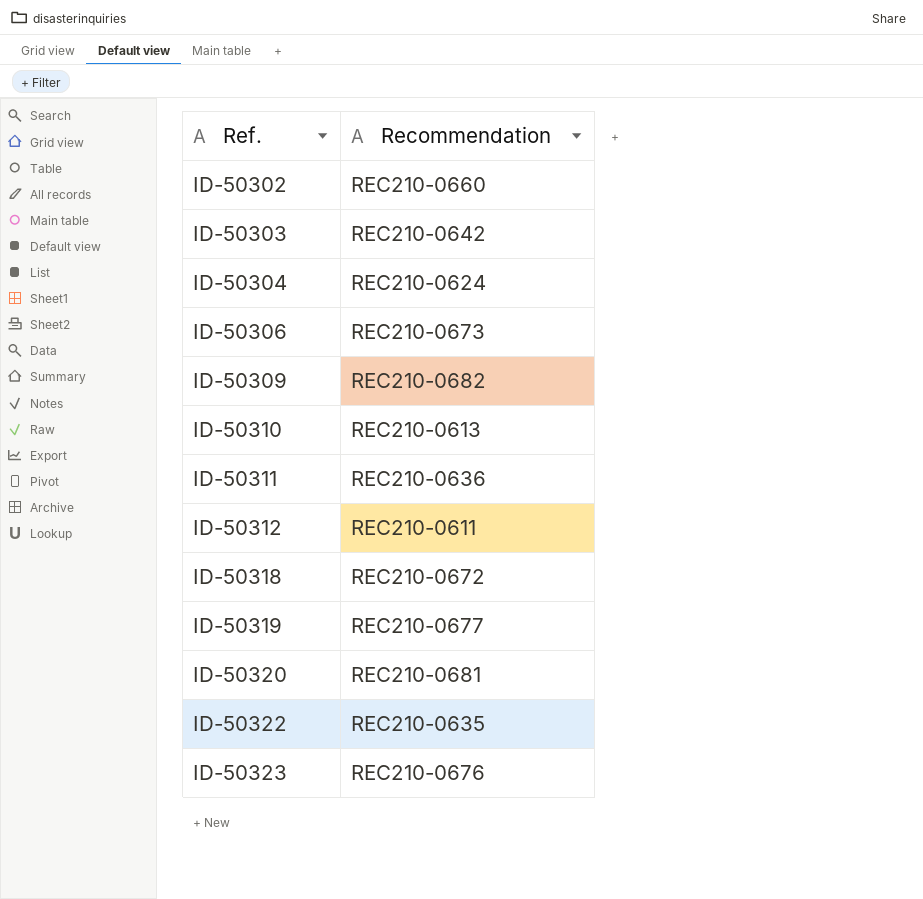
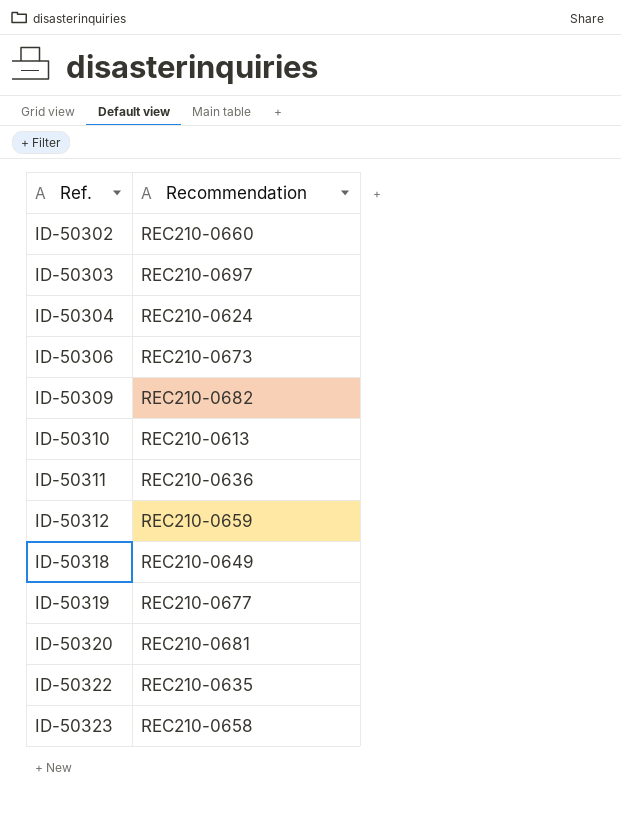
ID-50303 | Recommendation: REC210-0642 -> REC210-0697
ID-50312 | Recommendation: REC210-0611 -> REC210-0659
ID-50318 | Recommendation: REC210-0672 -> REC210-0649
ID-50323 | Recommendation: REC210-0676 -> REC210-0658

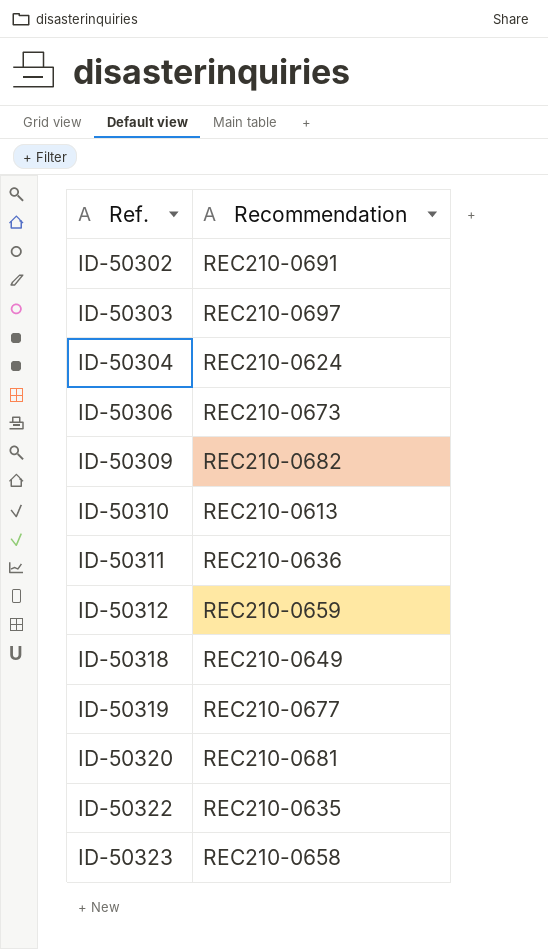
ID-50302 | Recommendation: REC210-0660 -> REC210-0691

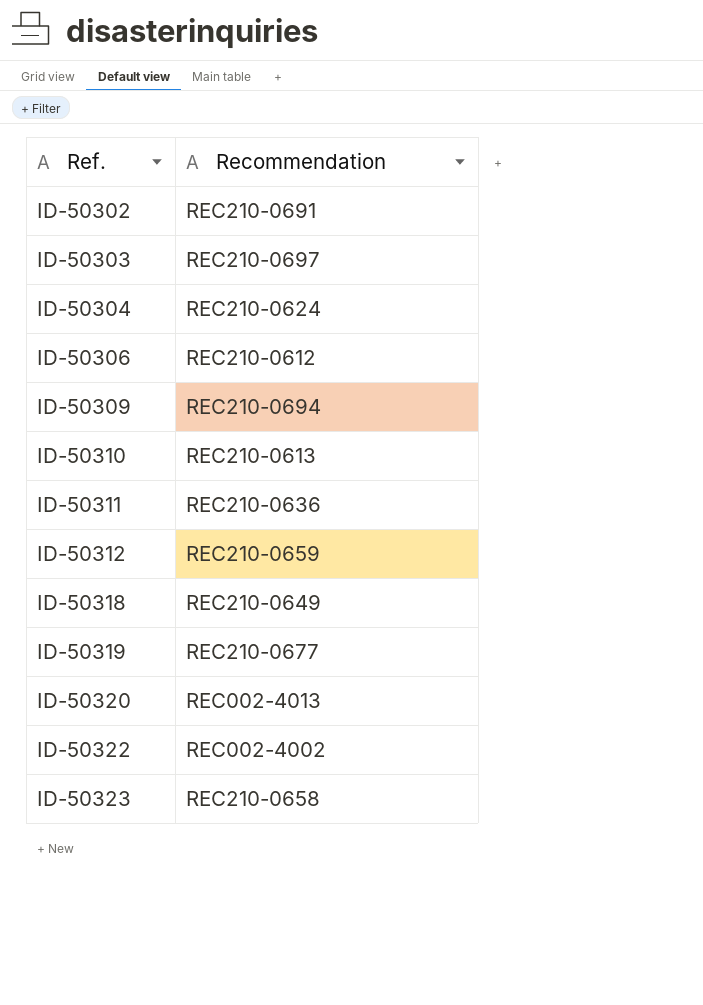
ID-50306 | Recommendation: REC210-0673 -> REC210-0612
ID-50309 | Recommendation: REC210-0682 -> REC210-0694
ID-50320 | Recommendation: REC210-0681 -> REC002-4013
ID-50322 | Recommendation: REC210-0635 -> REC002-4002

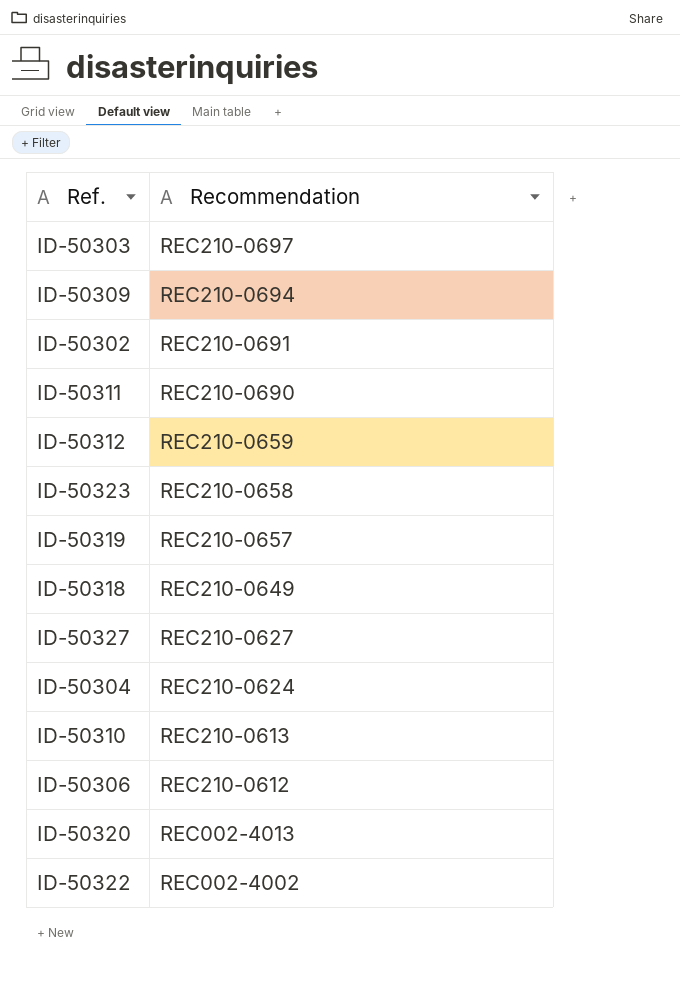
row order: Ref. ascending -> Recommendation descending
ID-50311 | Recommendation: REC210-0636 -> REC210-0690
ID-50319 | Recommendation: REC210-0677 -> REC210-0657
row ID-50327: none -> REC210-0627

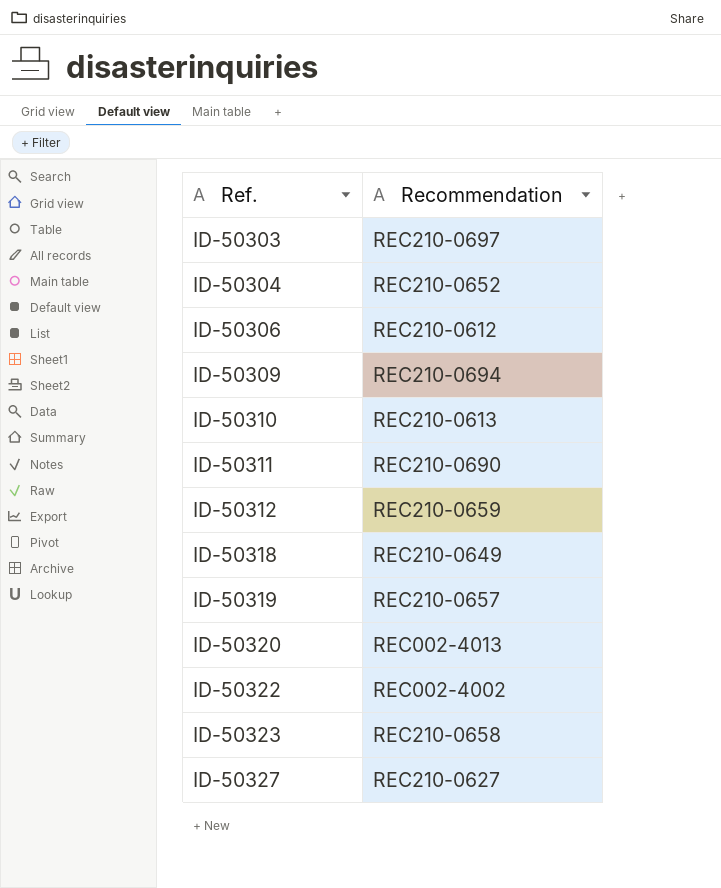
row order: Recommendation descending -> Ref. ascending
row ID-50302: REC210-0691 -> none
ID-50304 | Recommendation: REC210-0624 -> REC210-0652

